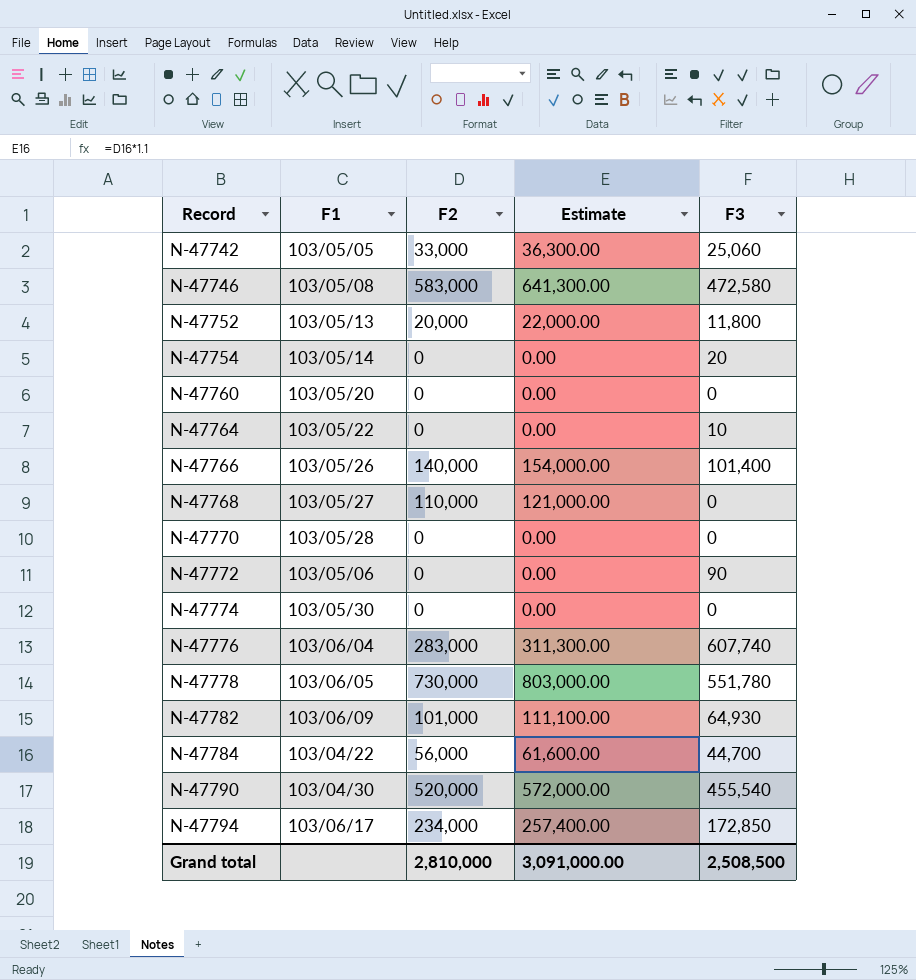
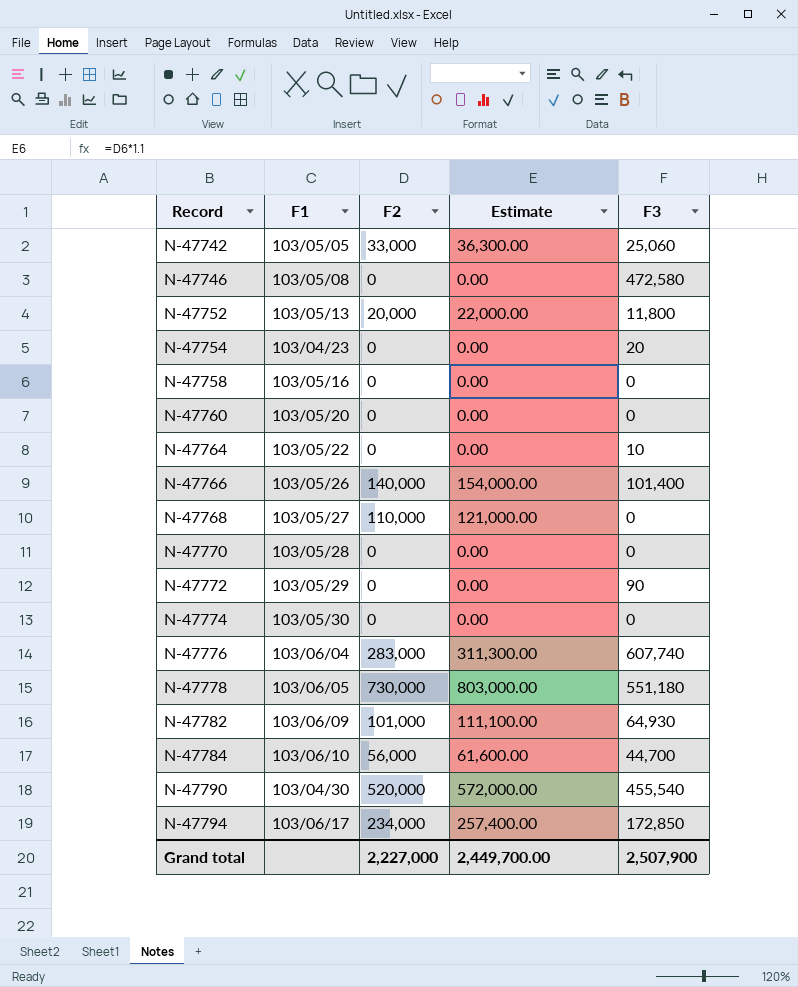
N-47746 | F2: 583,000 -> 0
N-47746 | Estimate: 641,300.00 -> 0.00
N-47754 | F1: 103/05/14 -> 103/04/23
row N-47758: none -> 103/05/16 | 0 | 0.00 | 0
N-47772 | F1: 103/05/06 -> 103/05/29
N-47778 | F3: 551,780 -> 551,180
N-47784 | F1: 103/04/22 -> 103/06/10
Grand total | F2: 2,810,000 -> 2,227,000
Grand total | Estimate: 3,091,000.00 -> 2,449,700.00
Grand total | F3: 2,508,500 -> 2,507,900

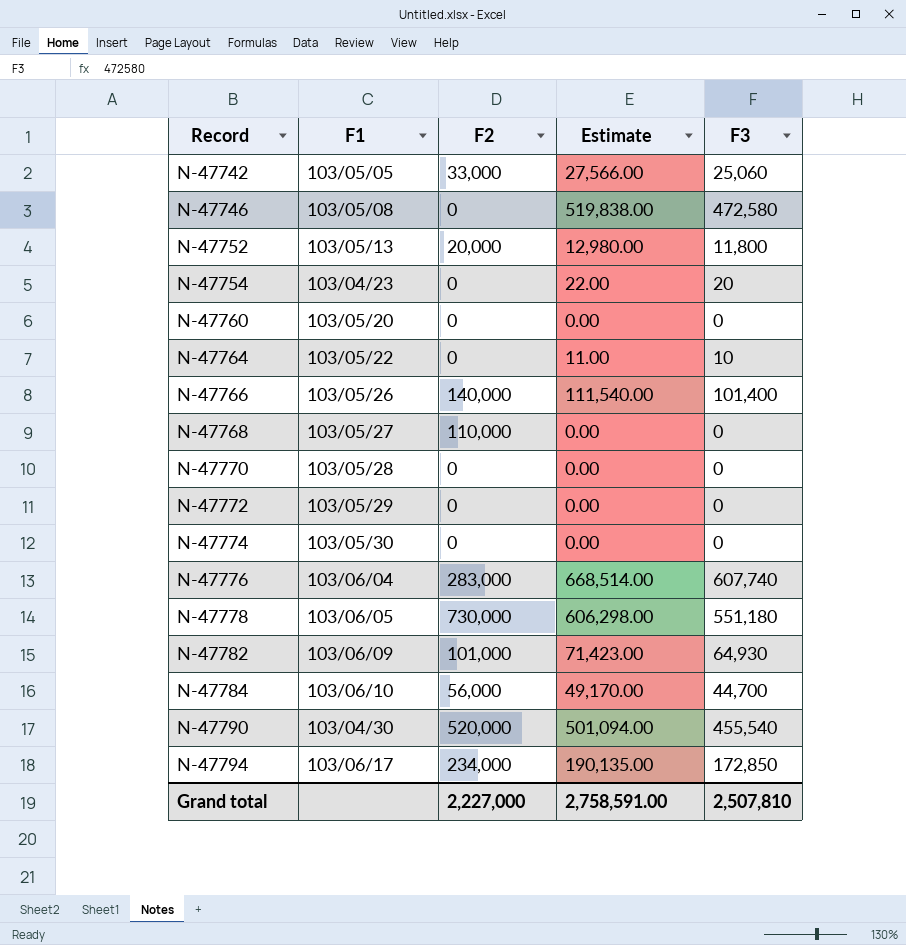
column Estimate | formula: [F2] * 1.1 -> [F3] * 1.1
row N-47758: 103/05/16 | 0 | 0.00 | 0 -> none
N-47772 | F3: 90 -> 0
Grand total | Estimate: 2,449,700.00 -> 2,758,591.00
Grand total | F3: 2,507,900 -> 2,507,810

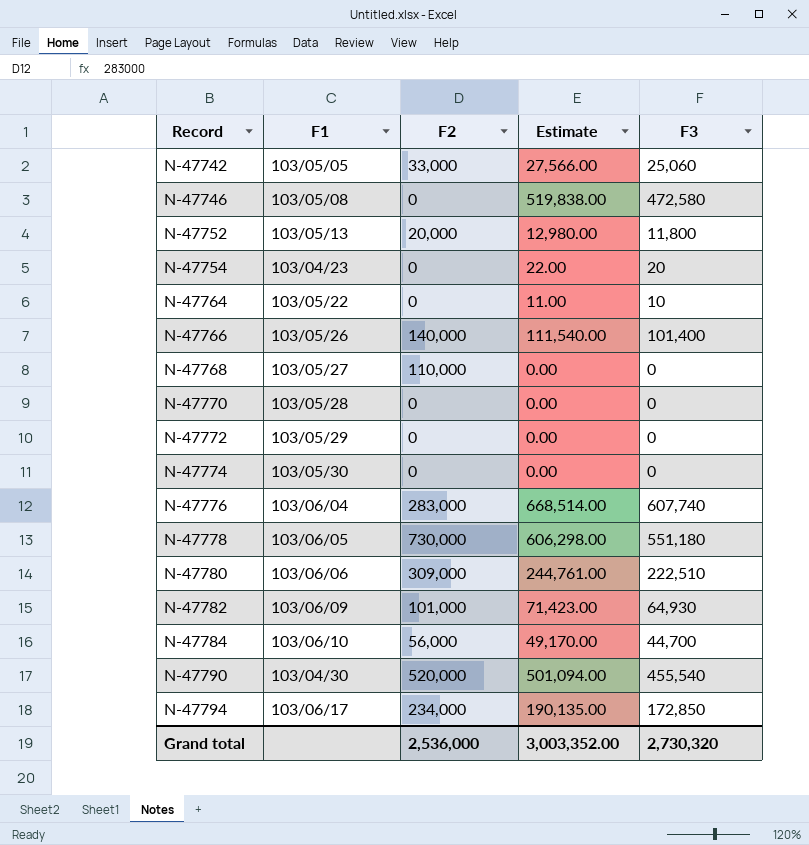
row N-47760: 103/05/20 | 0 | 0.00 | 0 -> none
row N-47780: none -> 103/06/06 | 309,000 | 244,761.00 | 222,510
Grand total | F2: 2,227,000 -> 2,536,000
Grand total | Estimate: 2,758,591.00 -> 3,003,352.00
Grand total | F3: 2,507,810 -> 2,730,320

